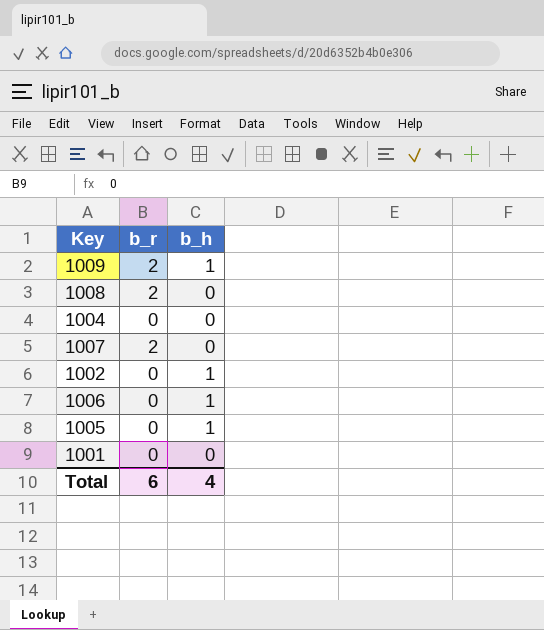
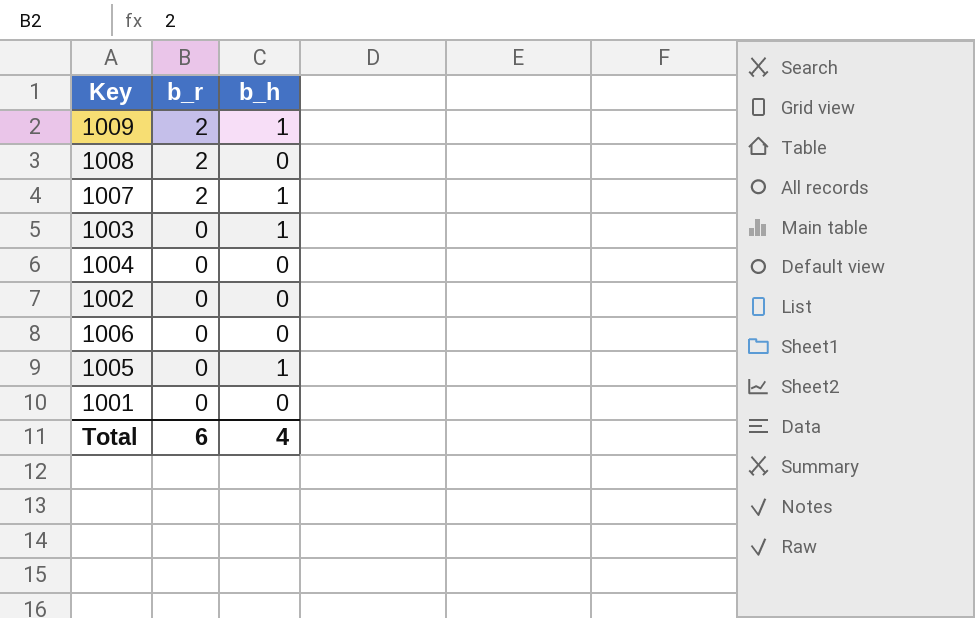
row order: none -> b_r descending
1007 | b_h: 0 -> 1
row 1003: none -> 0 | 1
1002 | b_h: 1 -> 0
1006 | b_h: 1 -> 0

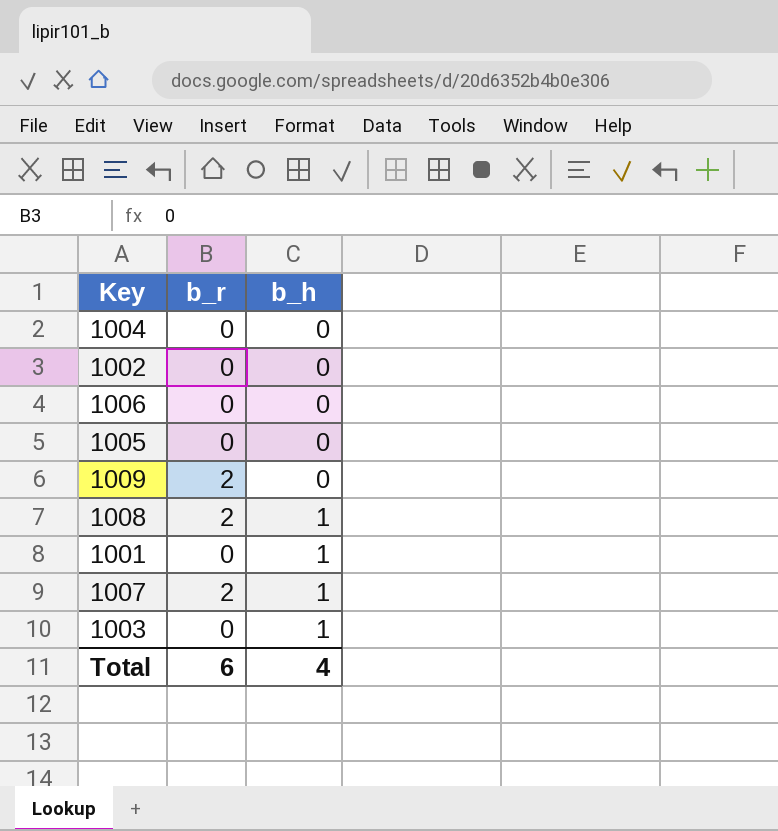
row order: b_r descending -> b_h ascending
1005 | b_h: 1 -> 0
1009 | b_h: 1 -> 0
1008 | b_h: 0 -> 1
1001 | b_h: 0 -> 1

